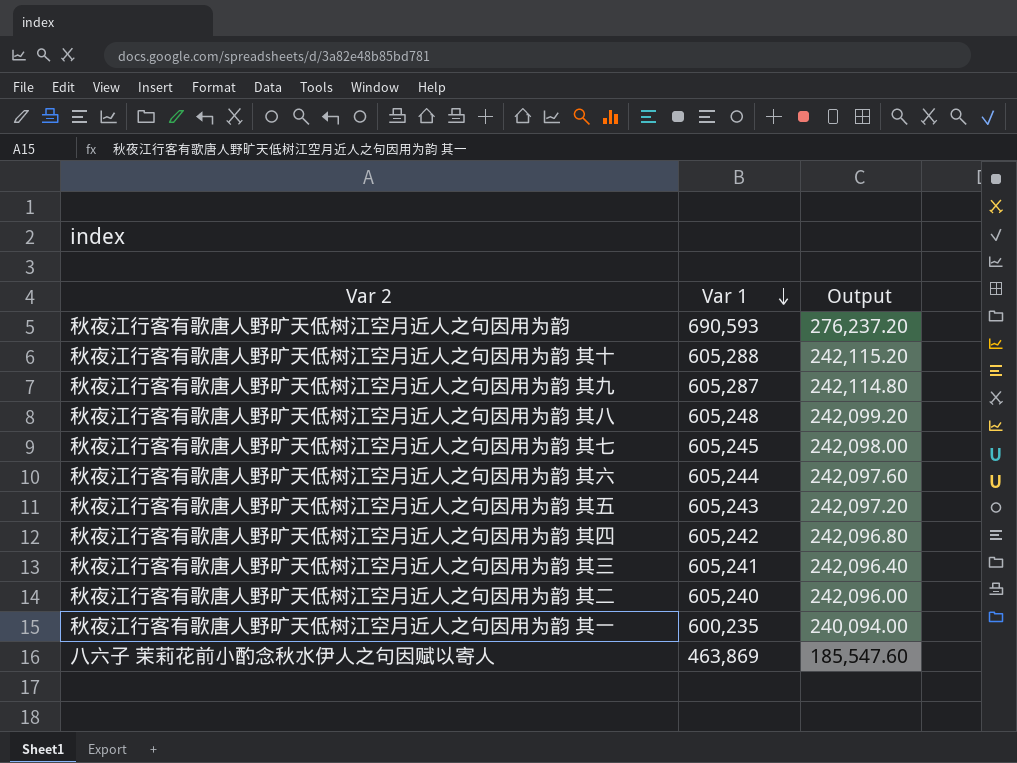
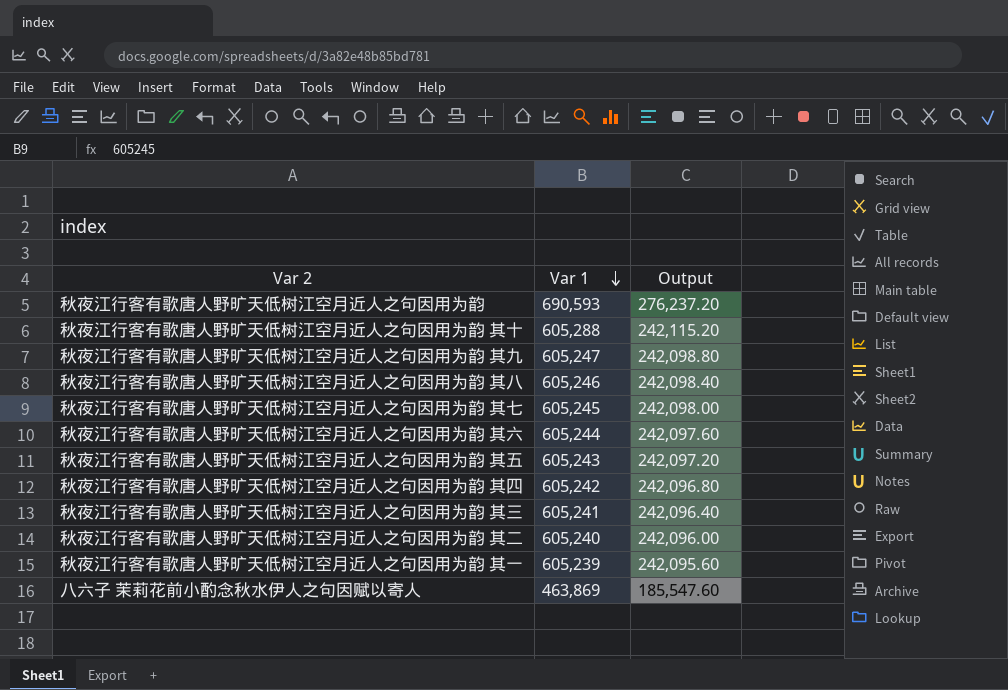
秋夜江行客有歌唐人野旷天低树江空月近人之句因用为韵 其九 | Var 1: 605,287 -> 605,247
秋夜江行客有歌唐人野旷天低树江空月近人之句因用为韵 其九 | Output: 242,114.80 -> 242,098.80
秋夜江行客有歌唐人野旷天低树江空月近人之句因用为韵 其八 | Var 1: 605,248 -> 605,246
秋夜江行客有歌唐人野旷天低树江空月近人之句因用为韵 其八 | Output: 242,099.20 -> 242,098.40
秋夜江行客有歌唐人野旷天低树江空月近人之句因用为韵 其一 | Var 1: 600,235 -> 605,239
秋夜江行客有歌唐人野旷天低树江空月近人之句因用为韵 其一 | Output: 240,094.00 -> 242,095.60

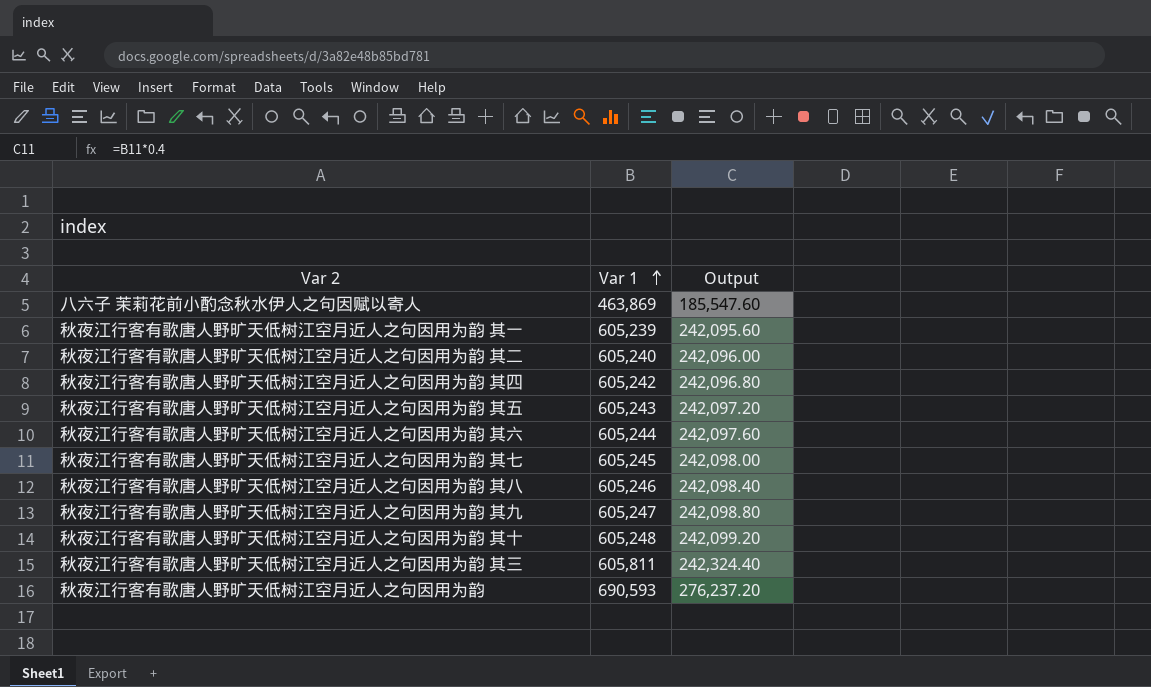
row order: Var 1 descending -> Var 1 ascending
秋夜江行客有歌唐人野旷天低树江空月近人之句因用为韵 其十 | Var 1: 605,288 -> 605,248
秋夜江行客有歌唐人野旷天低树江空月近人之句因用为韵 其十 | Output: 242,115.20 -> 242,099.20
秋夜江行客有歌唐人野旷天低树江空月近人之句因用为韵 其三 | Var 1: 605,241 -> 605,811
秋夜江行客有歌唐人野旷天低树江空月近人之句因用为韵 其三 | Output: 242,096.40 -> 242,324.40

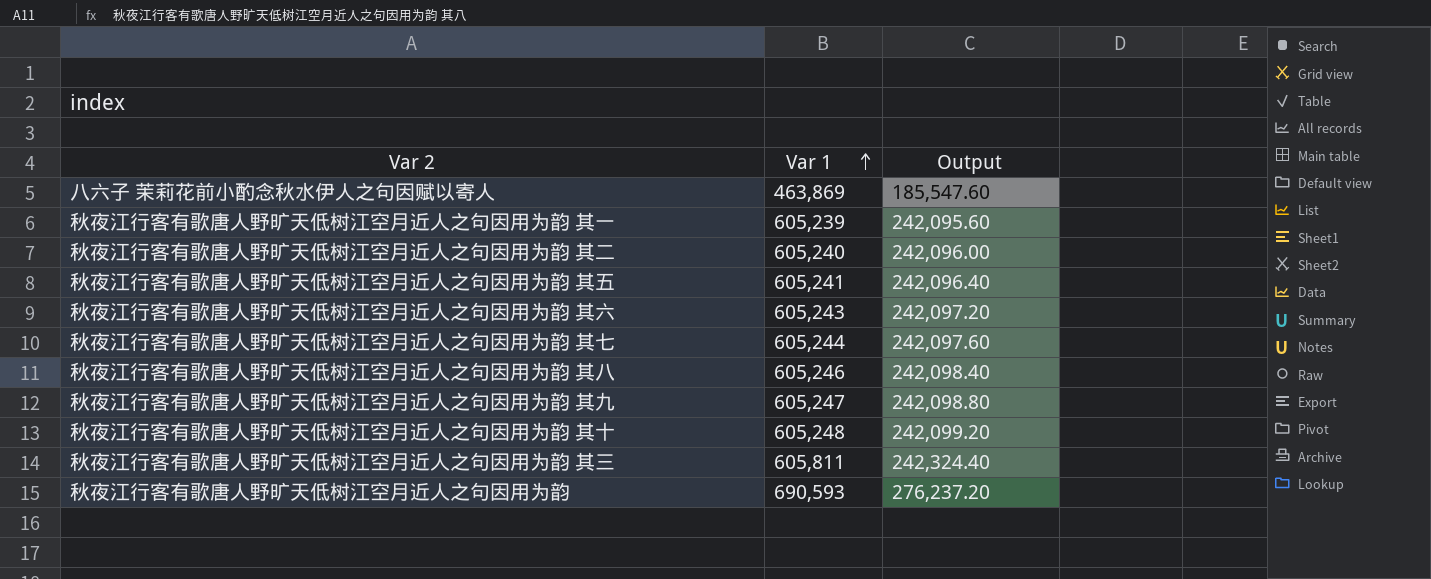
row 秋夜江行客有歌唐人野旷天低树江空月近人之句因用为韵 其四: 605,242 | 242,096.80 -> none
秋夜江行客有歌唐人野旷天低树江空月近人之句因用为韵 其五 | Var 1: 605,243 -> 605,241
秋夜江行客有歌唐人野旷天低树江空月近人之句因用为韵 其五 | Output: 242,097.20 -> 242,096.40
秋夜江行客有歌唐人野旷天低树江空月近人之句因用为韵 其六 | Var 1: 605,244 -> 605,243
秋夜江行客有歌唐人野旷天低树江空月近人之句因用为韵 其六 | Output: 242,097.60 -> 242,097.20
秋夜江行客有歌唐人野旷天低树江空月近人之句因用为韵 其七 | Var 1: 605,245 -> 605,244
秋夜江行客有歌唐人野旷天低树江空月近人之句因用为韵 其七 | Output: 242,098.00 -> 242,097.60

